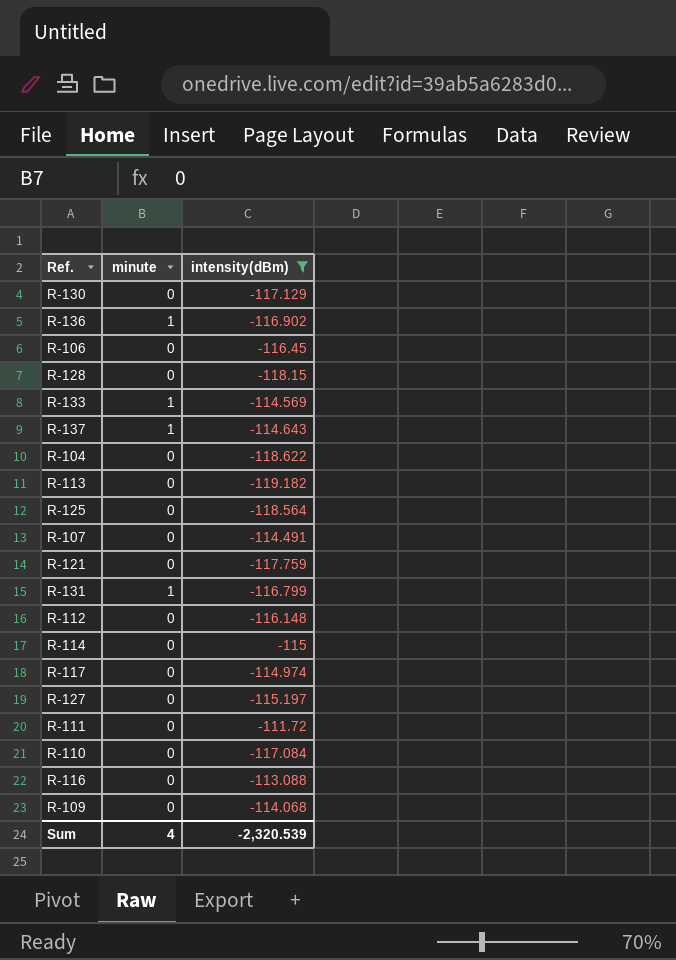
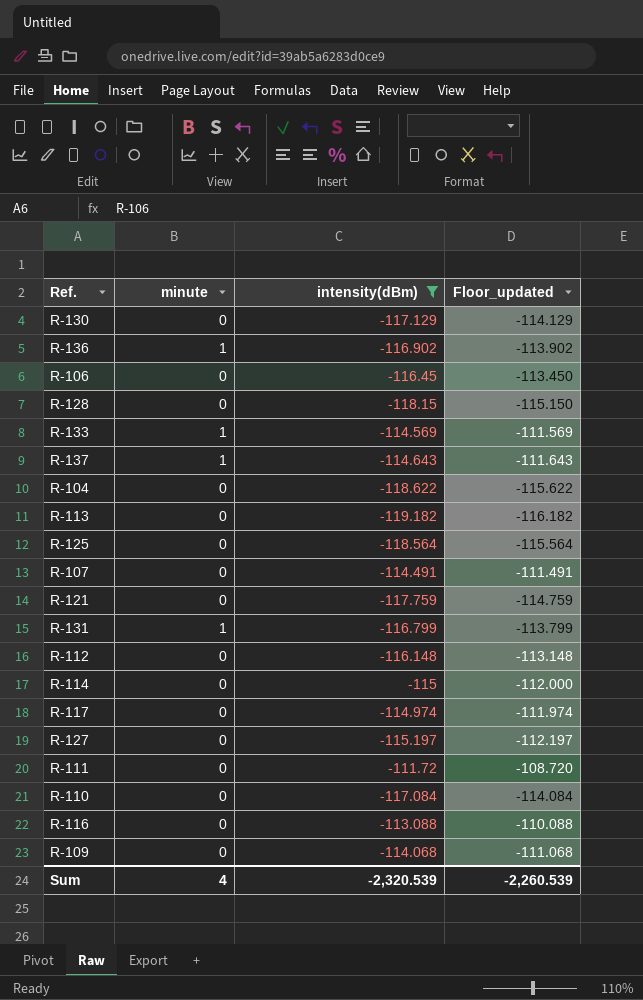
column Floor_updated | formula: none -> [intensity(dBm)] + 3

